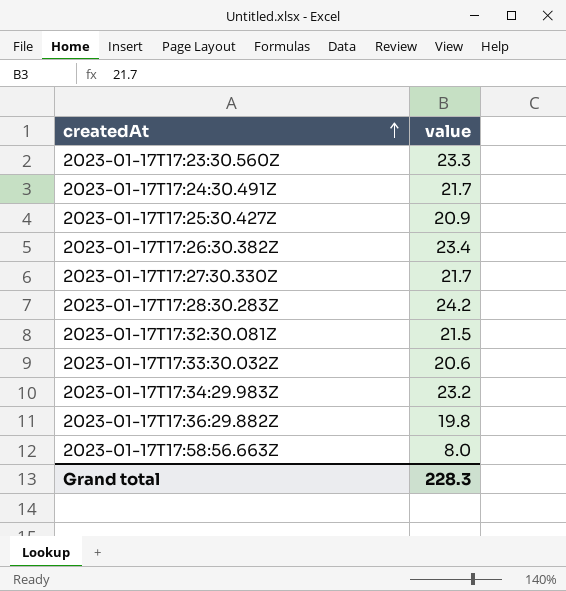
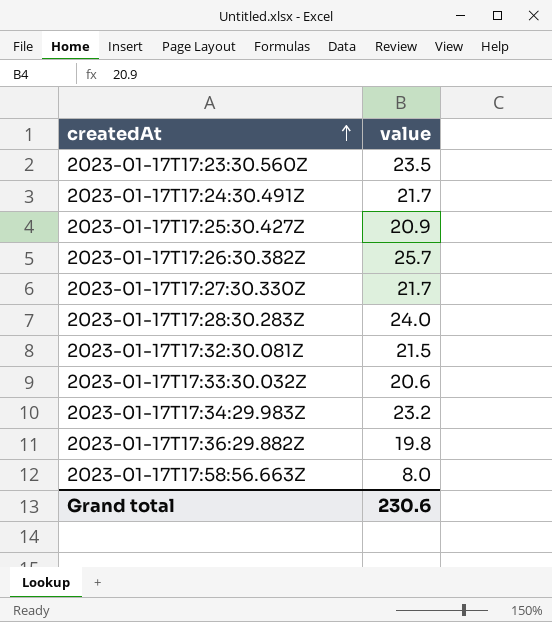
2023-01-17T17:23:30.560Z | value: 23.3 -> 23.5
2023-01-17T17:26:30.382Z | value: 23.4 -> 25.7
2023-01-17T17:28:30.283Z | value: 24.2 -> 24.0
Grand total | value: 228.3 -> 230.6

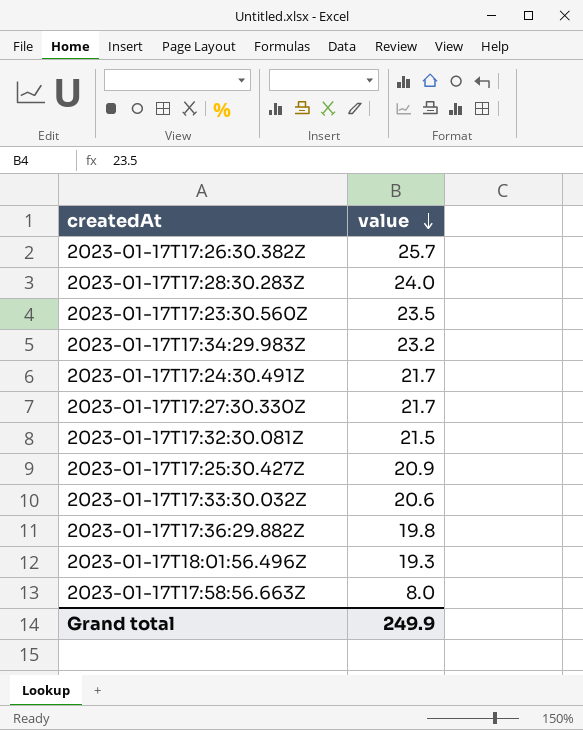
row order: createdAt ascending -> value descending
row 2023-01-17T18:01:56.496Z: none -> 19.3
Grand total | value: 230.6 -> 249.9

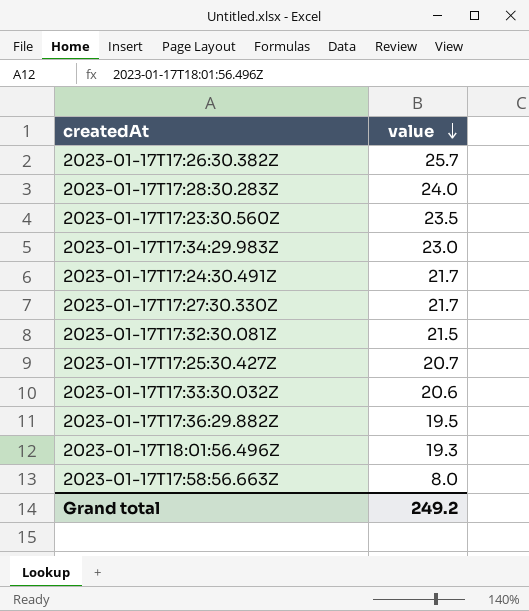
2023-01-17T17:34:29.983Z | value: 23.2 -> 23.0
2023-01-17T17:25:30.427Z | value: 20.9 -> 20.7
2023-01-17T17:36:29.882Z | value: 19.8 -> 19.5
Grand total | value: 249.9 -> 249.2

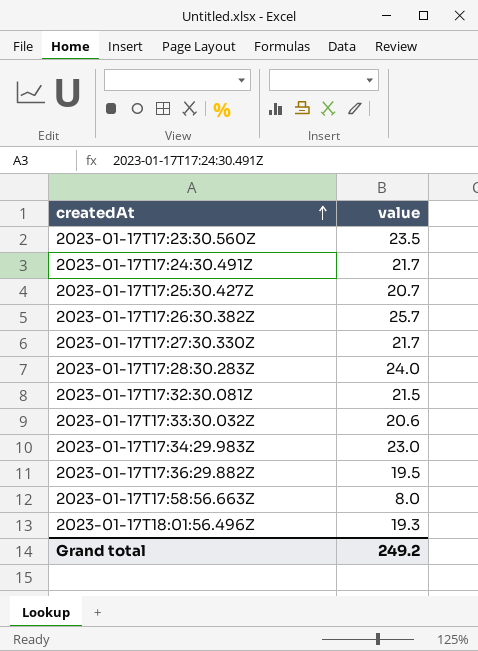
row order: value descending -> createdAt ascending

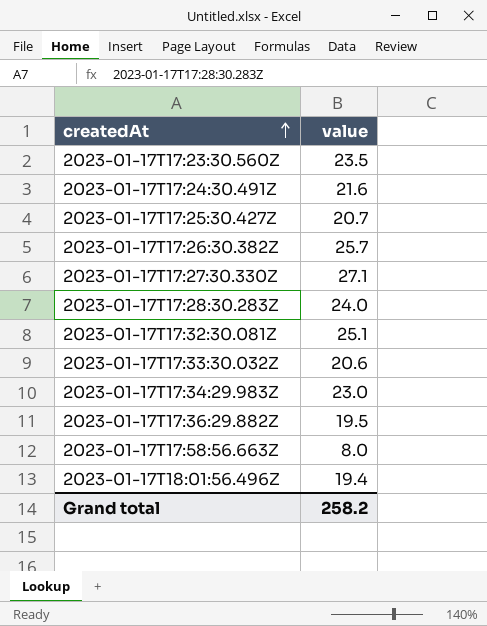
2023-01-17T17:24:30.491Z | value: 21.7 -> 21.6
2023-01-17T17:27:30.330Z | value: 21.7 -> 27.1
2023-01-17T17:32:30.081Z | value: 21.5 -> 25.1
2023-01-17T18:01:56.496Z | value: 19.3 -> 19.4
Grand total | value: 249.2 -> 258.2

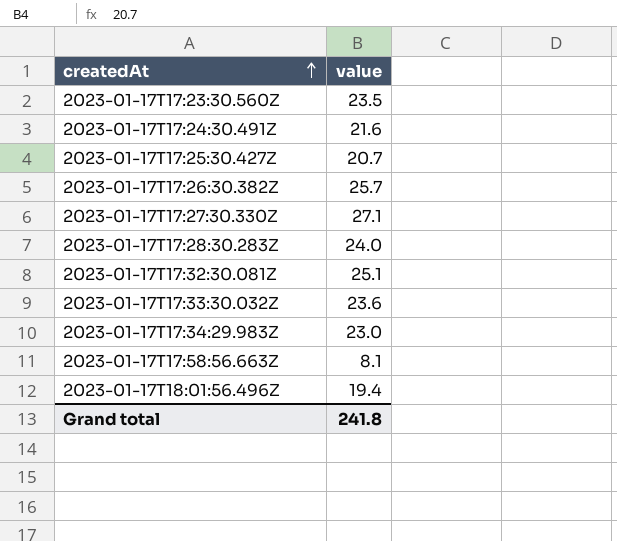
row 2023-01-17T17:36:29.882Z: 19.5 -> none
2023-01-17T17:33:30.032Z | value: 20.6 -> 23.6
2023-01-17T17:58:56.663Z | value: 8.0 -> 8.1
Grand total | value: 258.2 -> 241.8

